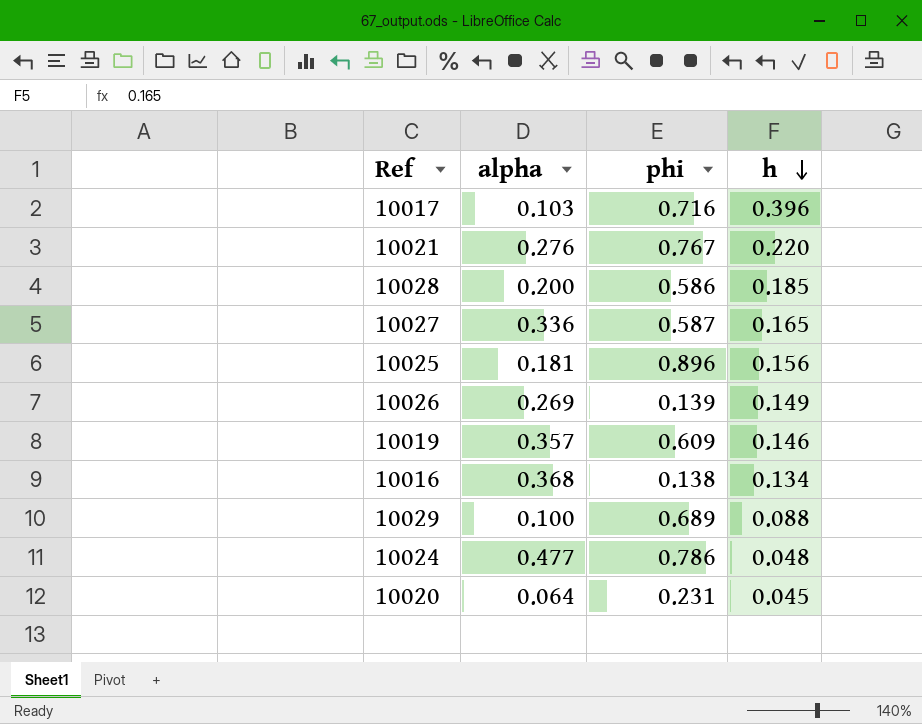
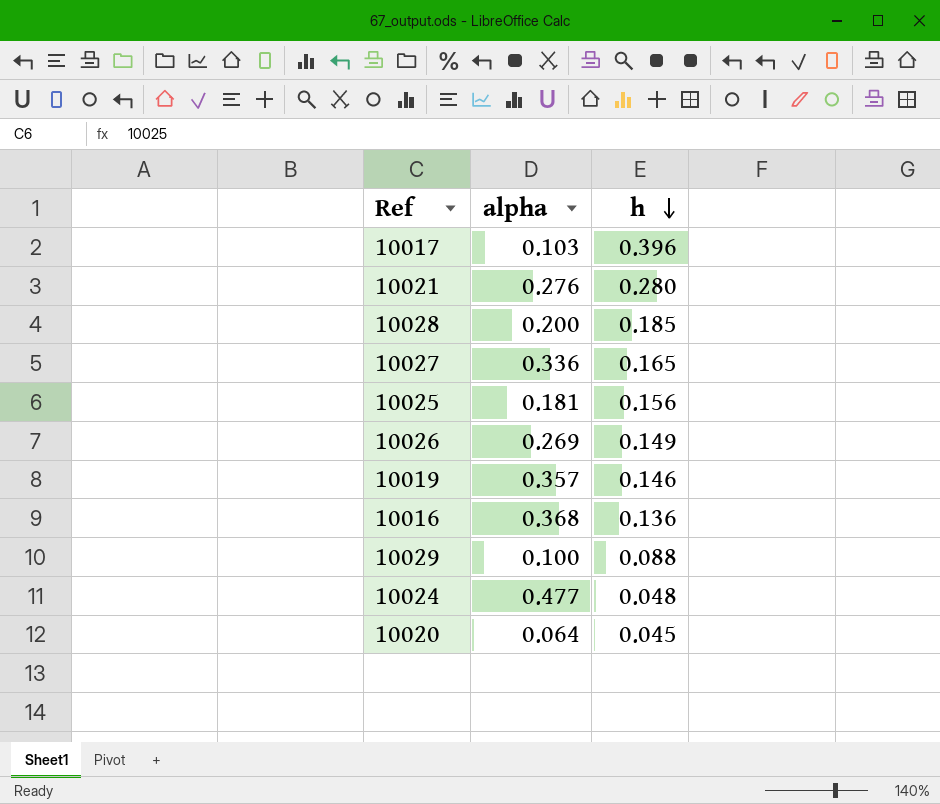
column phi | position: 3 -> none
10021 | h: 0.220 -> 0.280
10016 | h: 0.134 -> 0.136

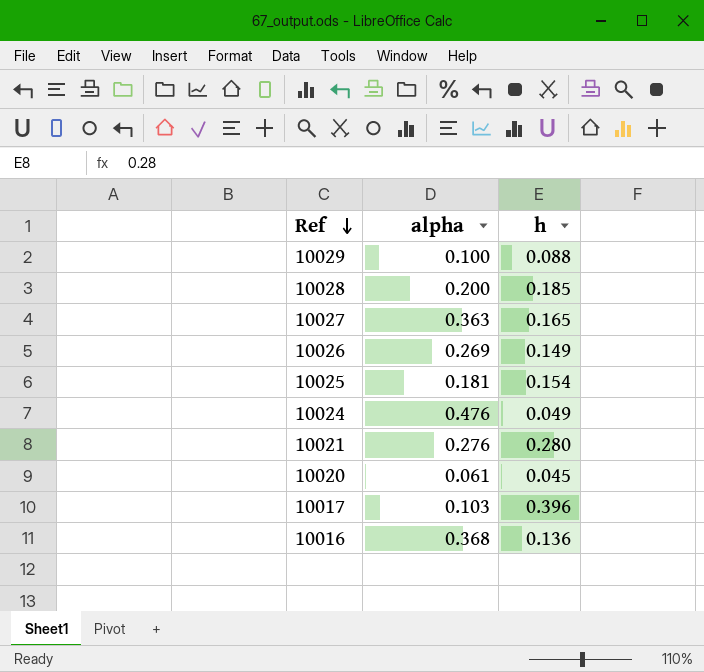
row order: h descending -> Ref descending
row 10019: 0.357 | 0.146 -> none
10027 | alpha: 0.336 -> 0.363
10025 | h: 0.156 -> 0.154
10024 | alpha: 0.477 -> 0.476
10024 | h: 0.048 -> 0.049
10020 | alpha: 0.064 -> 0.061

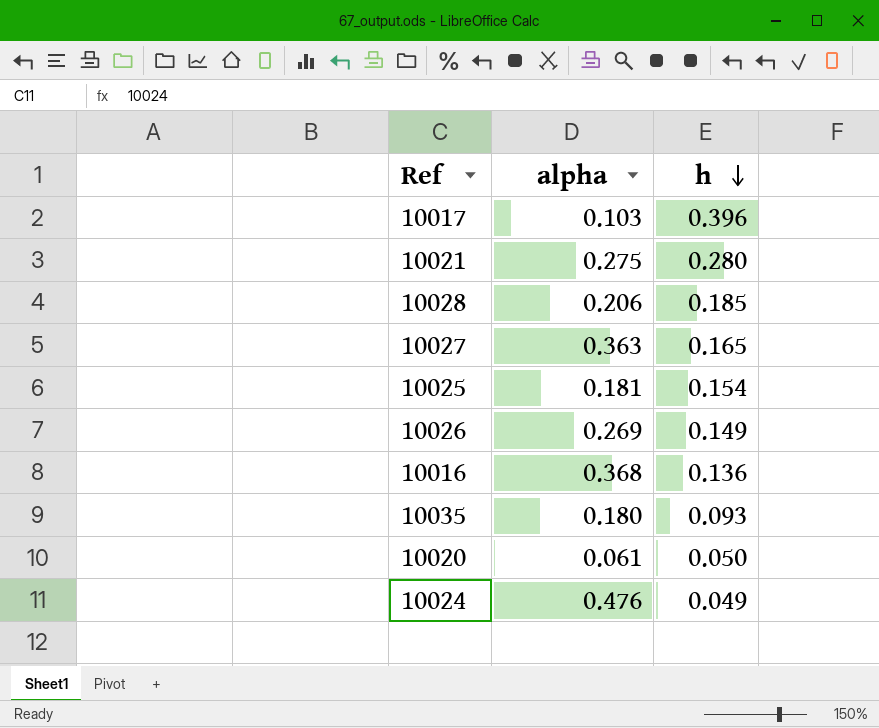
row order: Ref descending -> h descending
row 10029: 0.100 | 0.088 -> none
10021 | alpha: 0.276 -> 0.275
10028 | alpha: 0.200 -> 0.206
row 10035: none -> 0.180 | 0.093
10020 | h: 0.045 -> 0.050

